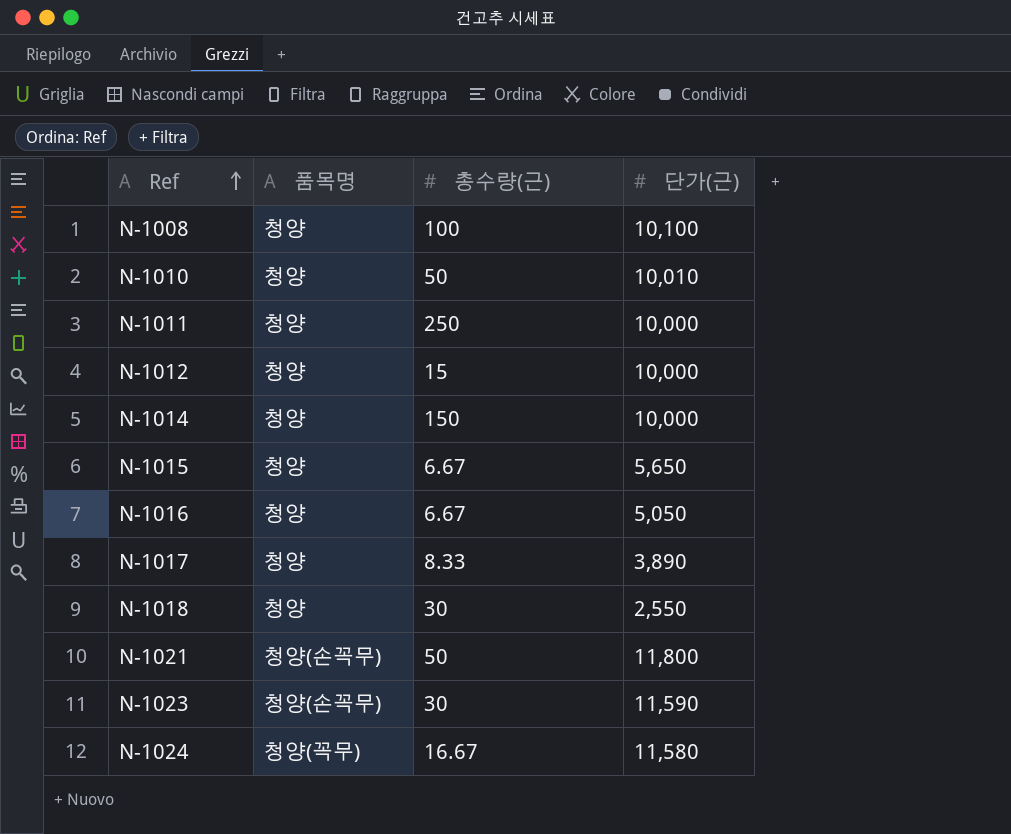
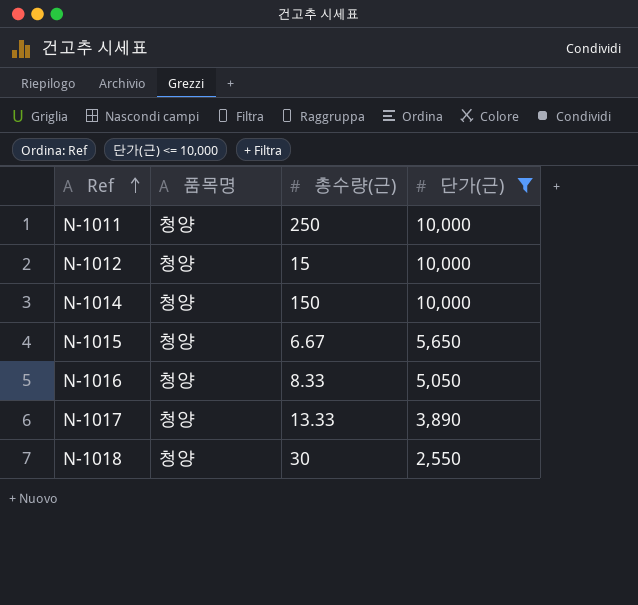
filter: none -> 단가(근) <= 10,000
N-1016 | 총수량(근): 6.67 -> 8.33
N-1017 | 총수량(근): 8.33 -> 13.33

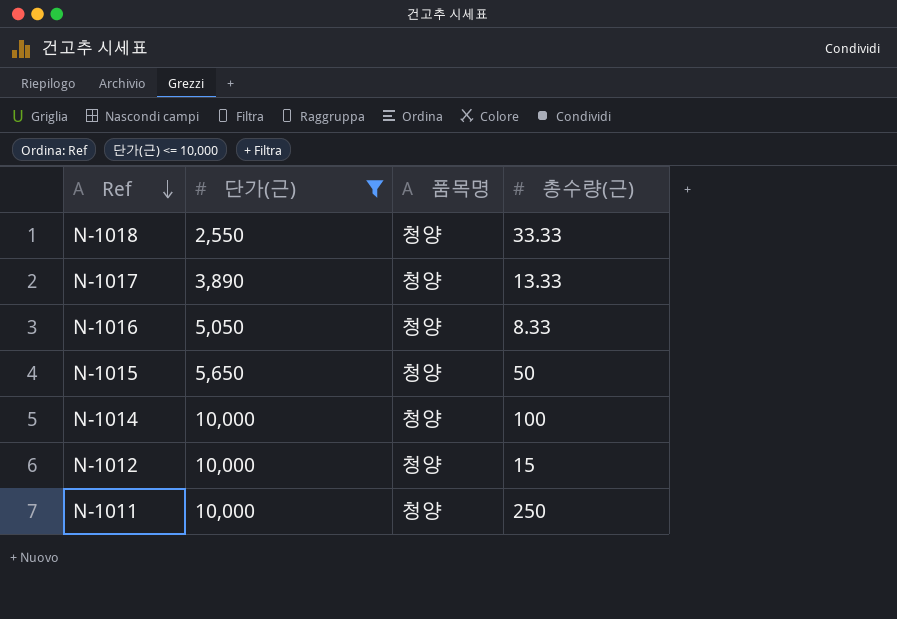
row order: Ref ascending -> Ref descending
column 단가(근) | position: 4 -> 2
N-1018 | 총수량(근): 30 -> 33.33
N-1015 | 총수량(근): 6.67 -> 50
N-1014 | 총수량(근): 150 -> 100

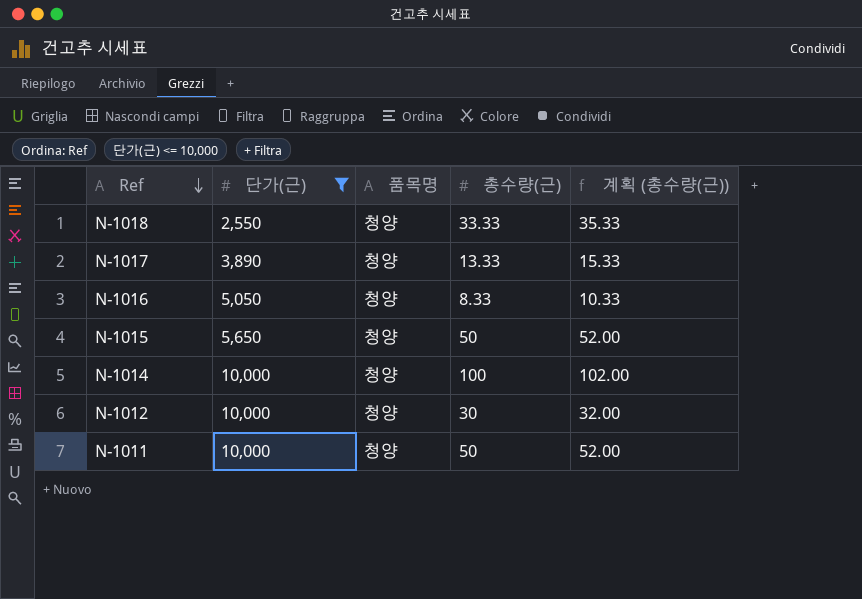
column 계획 (총수량(근)) | formula: none -> [총수량(근)] + 2
N-1012 | 총수량(근): 15 -> 30
N-1011 | 총수량(근): 250 -> 50

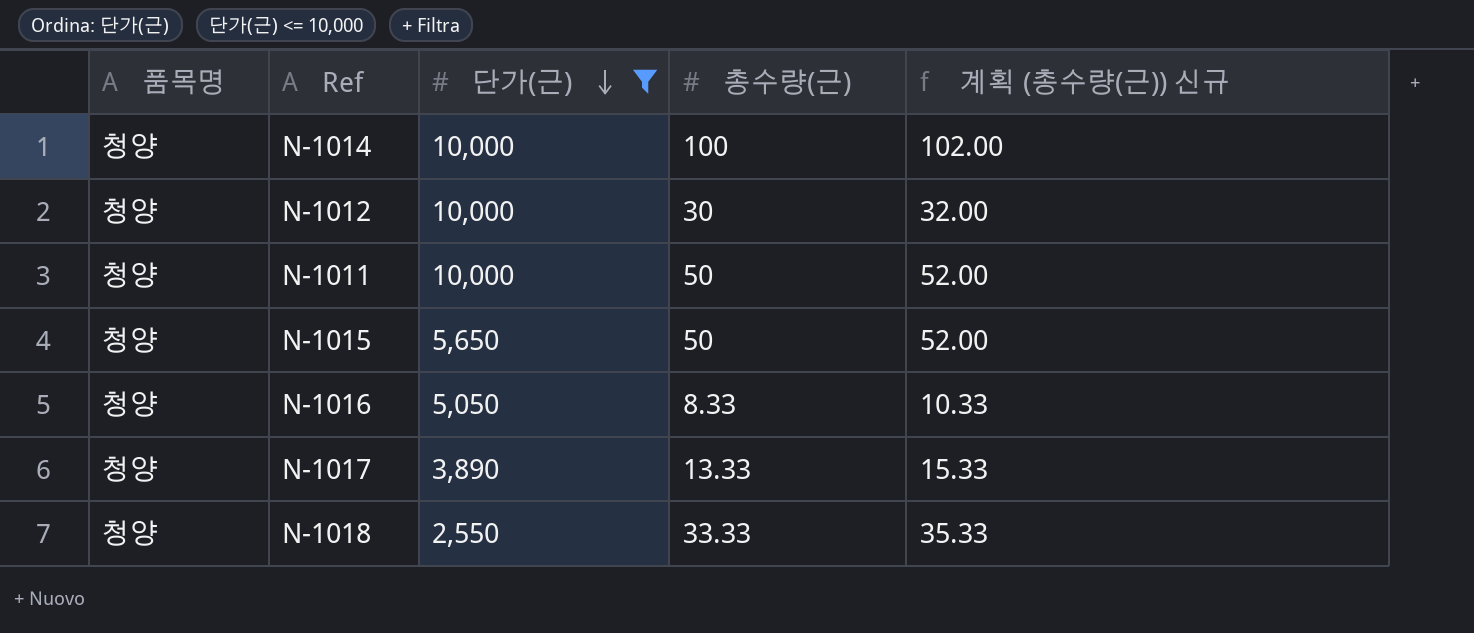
row order: Ref descending -> 단가(근) descending
column 품목명 | position: 3 -> 1
column name: 계획 (총수량(근)) -> 계획 (총수량(근)) 신규

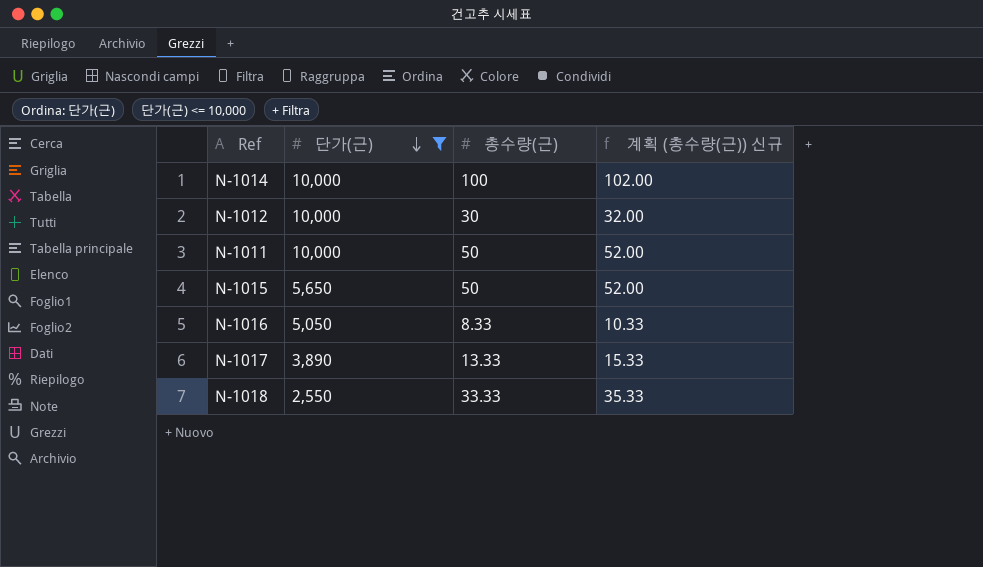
column 품목명 | position: 1 -> none

